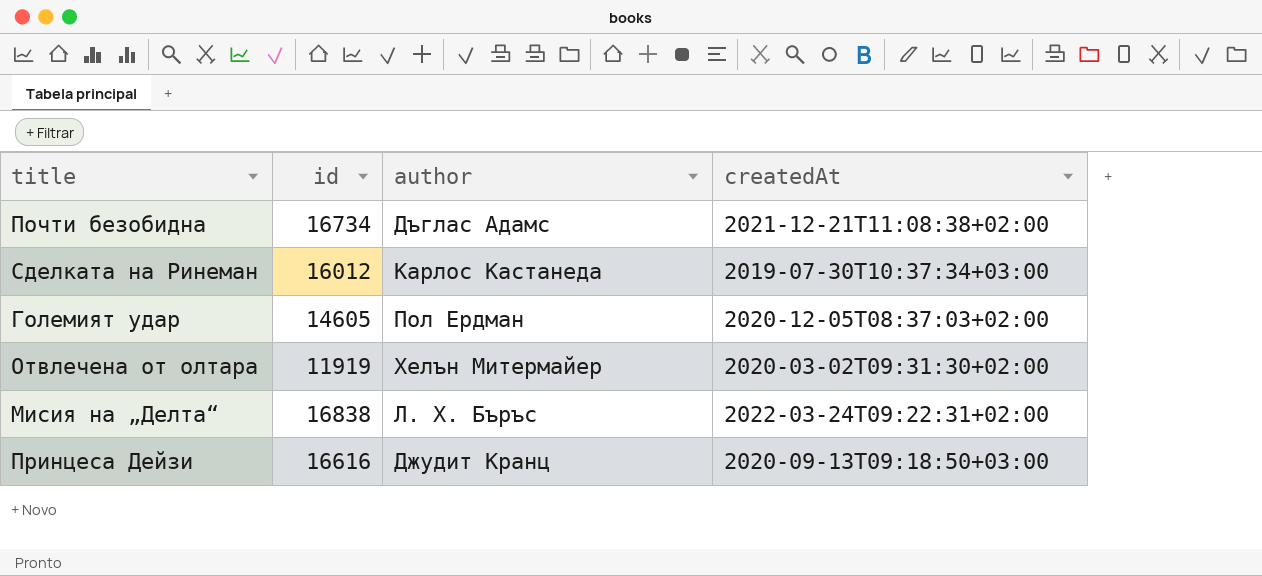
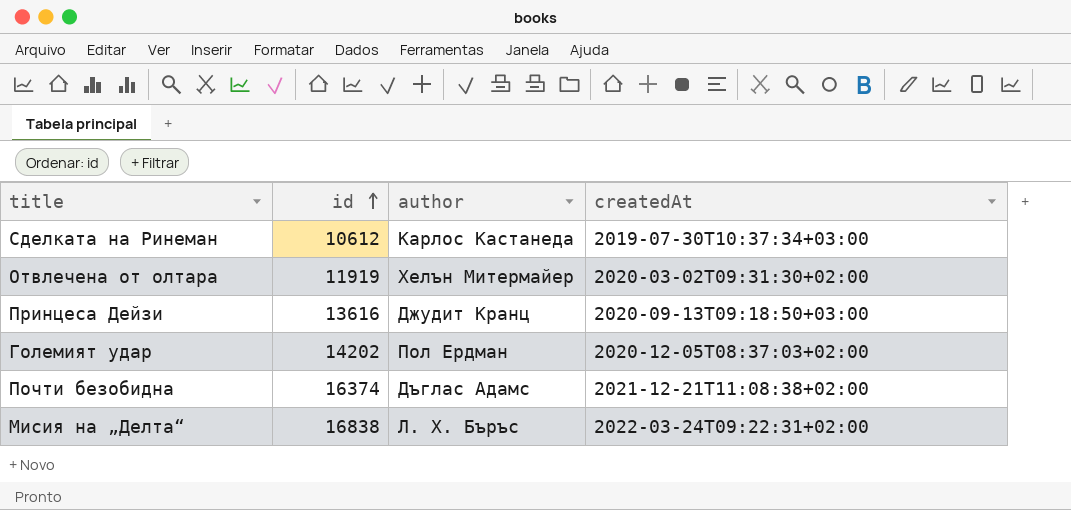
row order: none -> id ascending
Сделката на Ринеман | id: 16012 -> 10612
Принцеса Дейзи | id: 16616 -> 13616
Големият удар | id: 14605 -> 14202
Почти безобидна | id: 16734 -> 16374

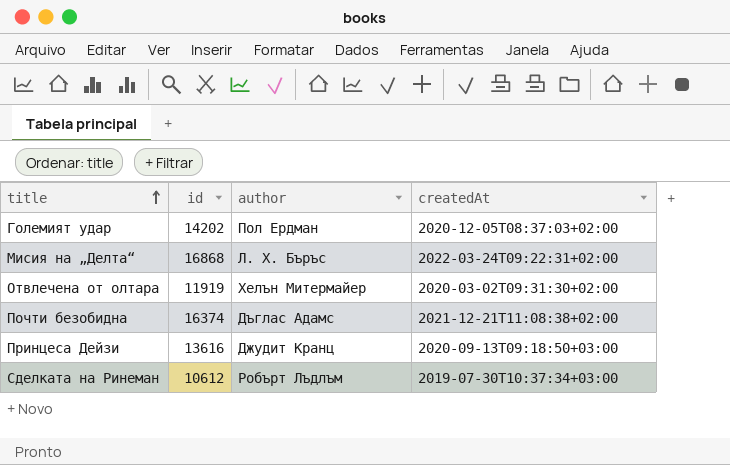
row order: id ascending -> title ascending
Мисия на „Делта“ | id: 16838 -> 16868
Сделката на Ринеман | author: Карлос Кастанеда -> Робърт Лъдлъм

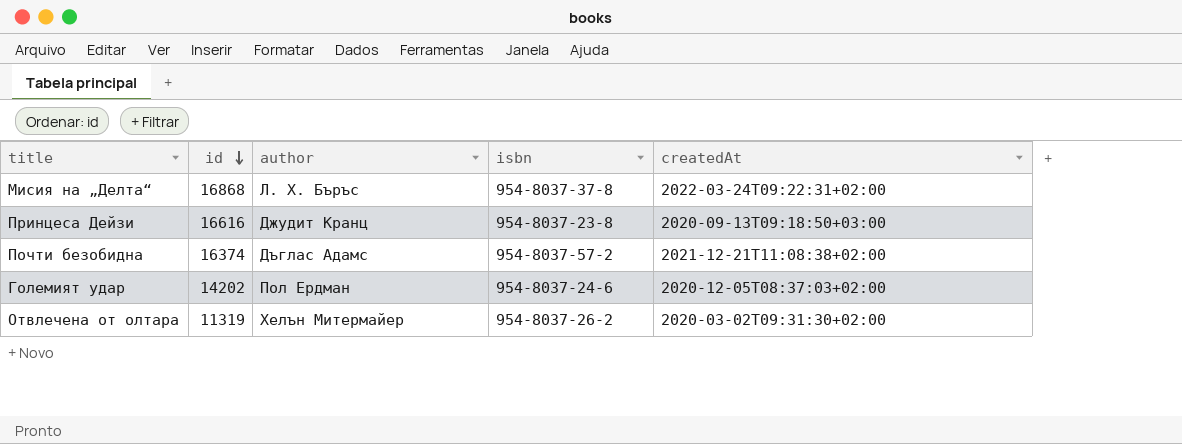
row order: title ascending -> id descending
column isbn | position: none -> 4
row Сделката на Ринеман: 10612 | Робърт Лъдлъм | 2019-07-30T10:37:34+03:00 -> none
Принцеса Дейзи | id: 13616 -> 16616
Отвлечена от олтара | id: 11919 -> 11319

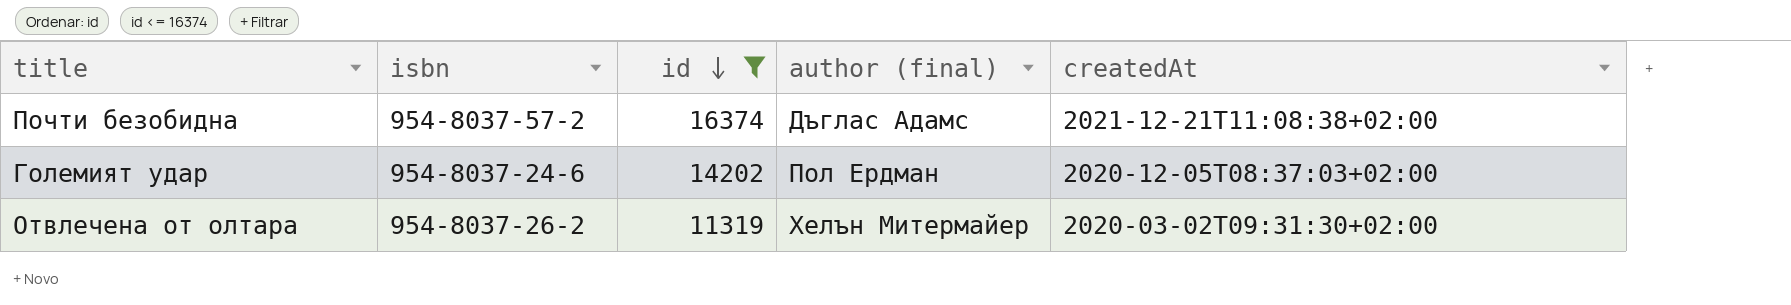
filter: none -> id <= 16374
column isbn | position: 4 -> 2
column name: author -> author (final)

